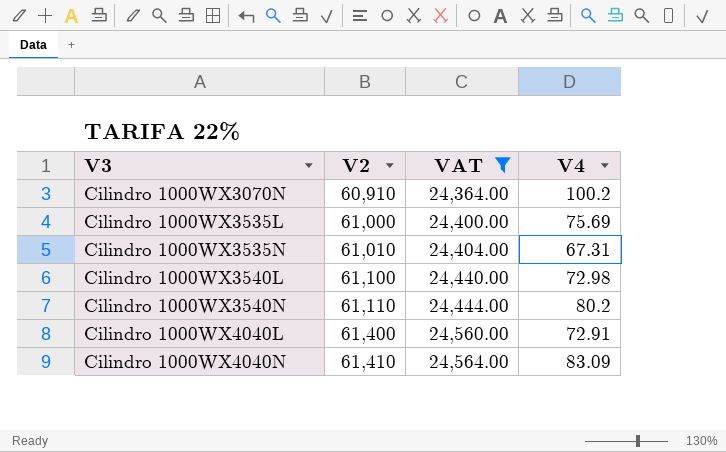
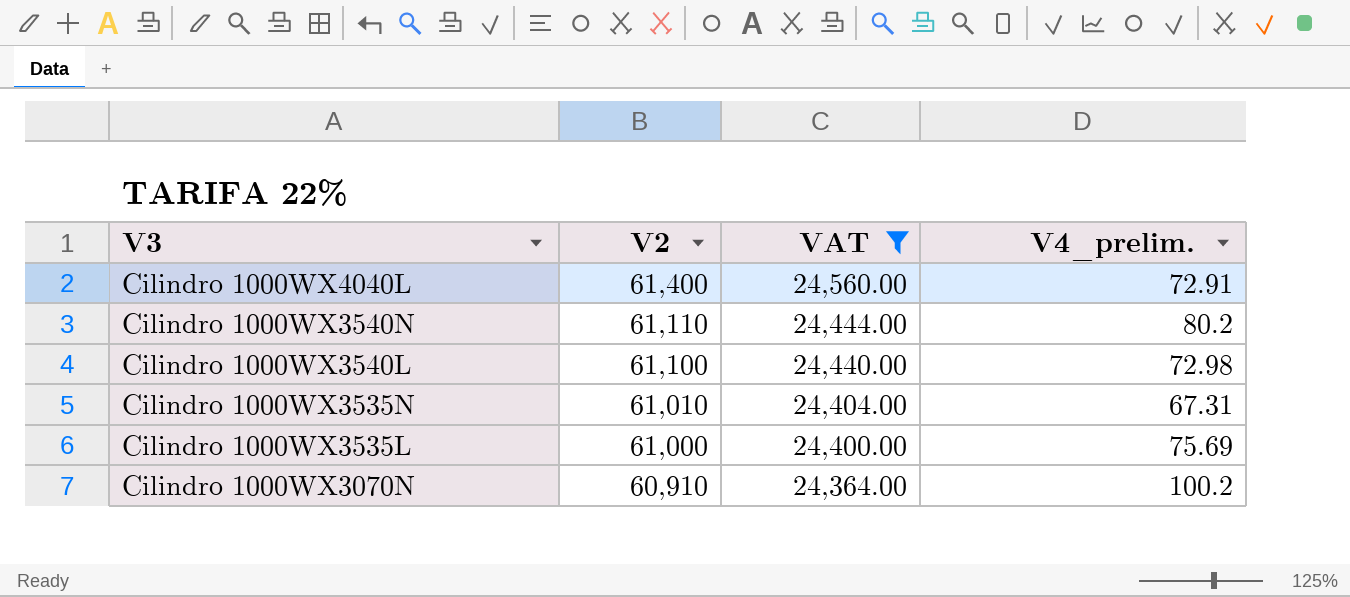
row order: V3 ascending -> V3 descending
column name: V4 -> V4_prelim.
row Cilindro 1000WX4040N: 61,410 | 24,564.00 | 83.09 -> none

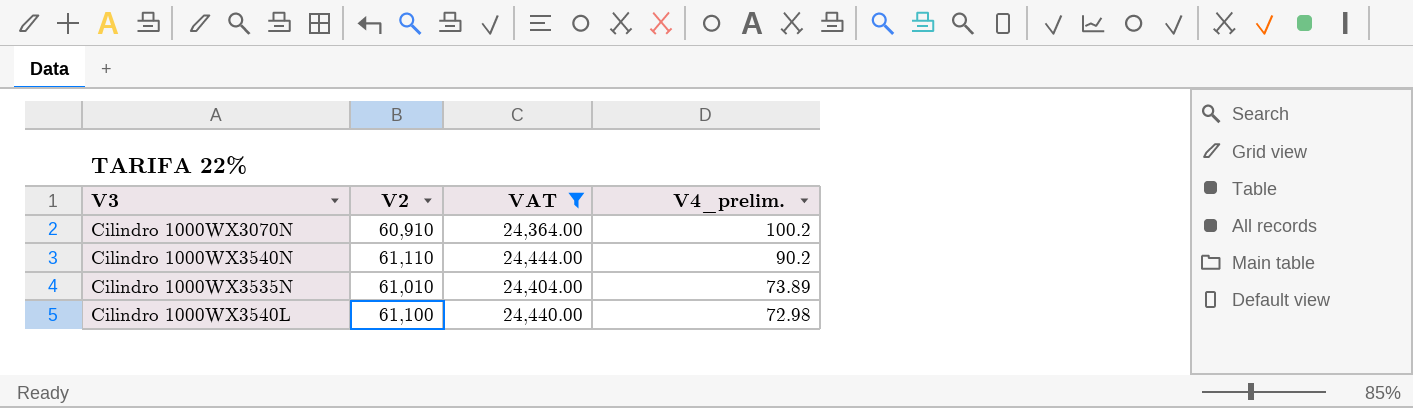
row order: V3 descending -> V4_prelim. descending
row Cilindro 1000WX4040L: 61,400 | 24,560.00 | 72.91 -> none
row Cilindro 1000WX3535L: 61,000 | 24,400.00 | 75.69 -> none
Cilindro 1000WX3540N | V4_prelim.: 80.2 -> 90.2
Cilindro 1000WX3535N | V4_prelim.: 67.31 -> 73.89

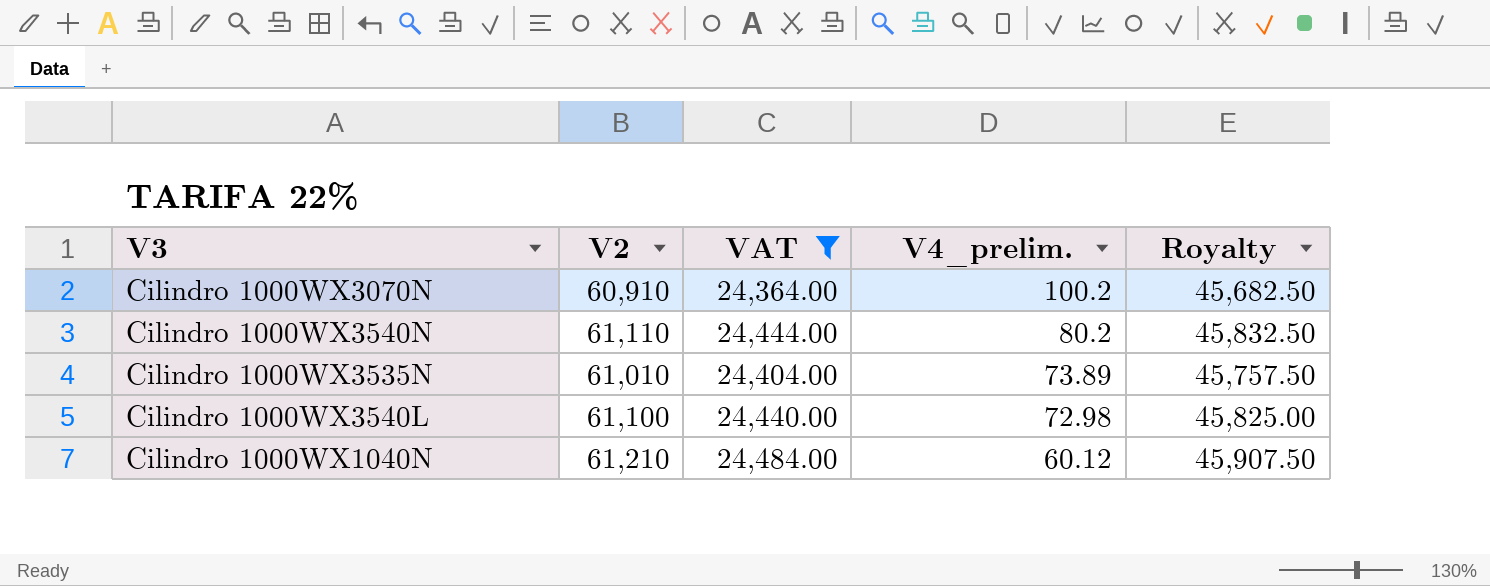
column Royalty | formula: none -> [V2] * 0.75
Cilindro 1000WX3540N | V4_prelim.: 90.2 -> 80.2
row Cilindro 1000WX1040N: none -> 61,210 | 24,484.00 | 60.12 | 45,907.50

